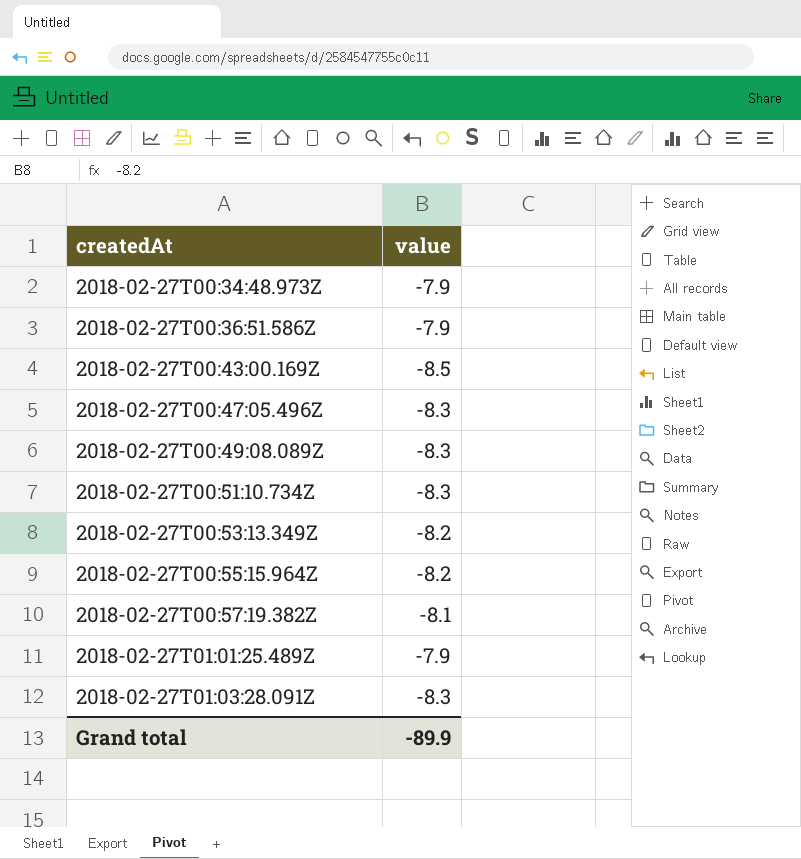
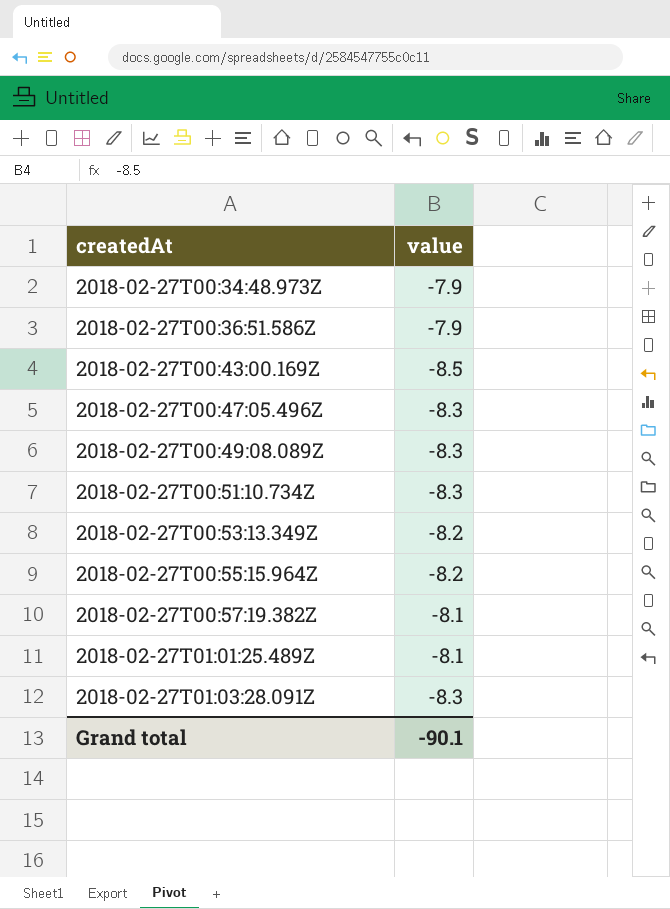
2018-02-27T01:01:25.489Z | value: -7.9 -> -8.1
Grand total | value: -89.9 -> -90.1

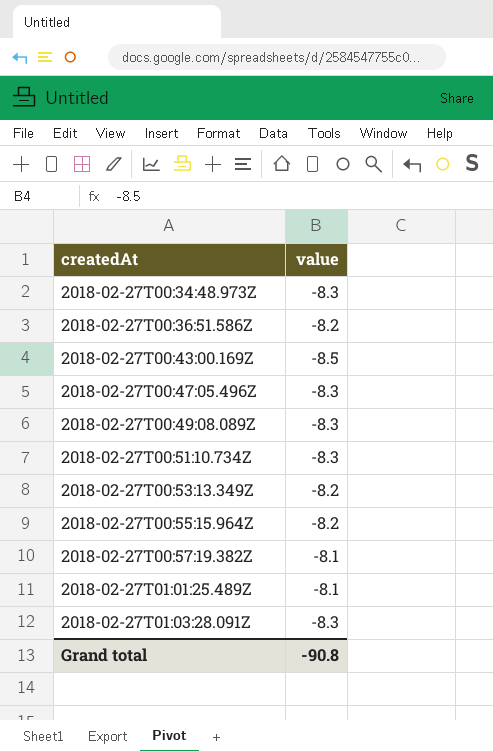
2018-02-27T00:34:48.973Z | value: -7.9 -> -8.3
2018-02-27T00:36:51.586Z | value: -7.9 -> -8.2
Grand total | value: -90.1 -> -90.8

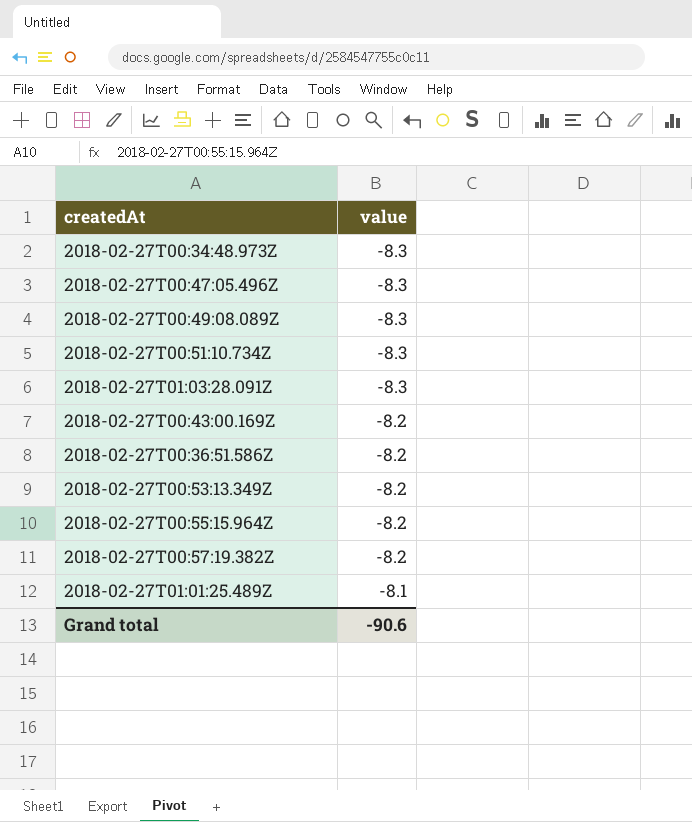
row order: createdAt ascending -> value ascending
2018-02-27T00:43:00.169Z | value: -8.5 -> -8.2
2018-02-27T00:57:19.382Z | value: -8.1 -> -8.2
Grand total | value: -90.8 -> -90.6

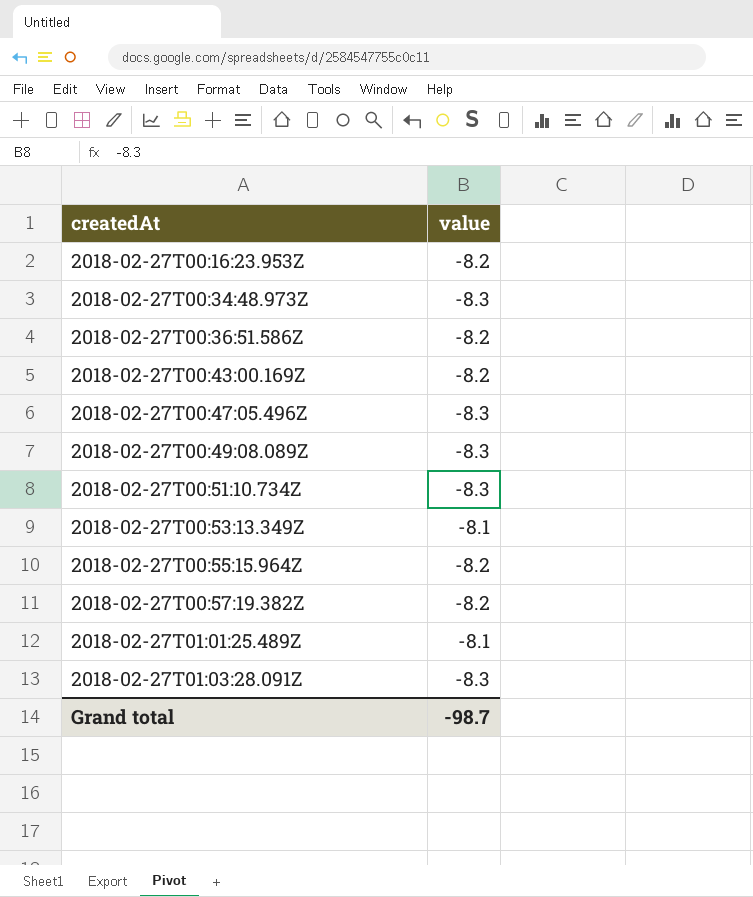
row order: value ascending -> createdAt ascending
row 2018-02-27T00:16:23.953Z: none -> -8.2
2018-02-27T00:53:13.349Z | value: -8.2 -> -8.1
Grand total | value: -90.6 -> -98.7

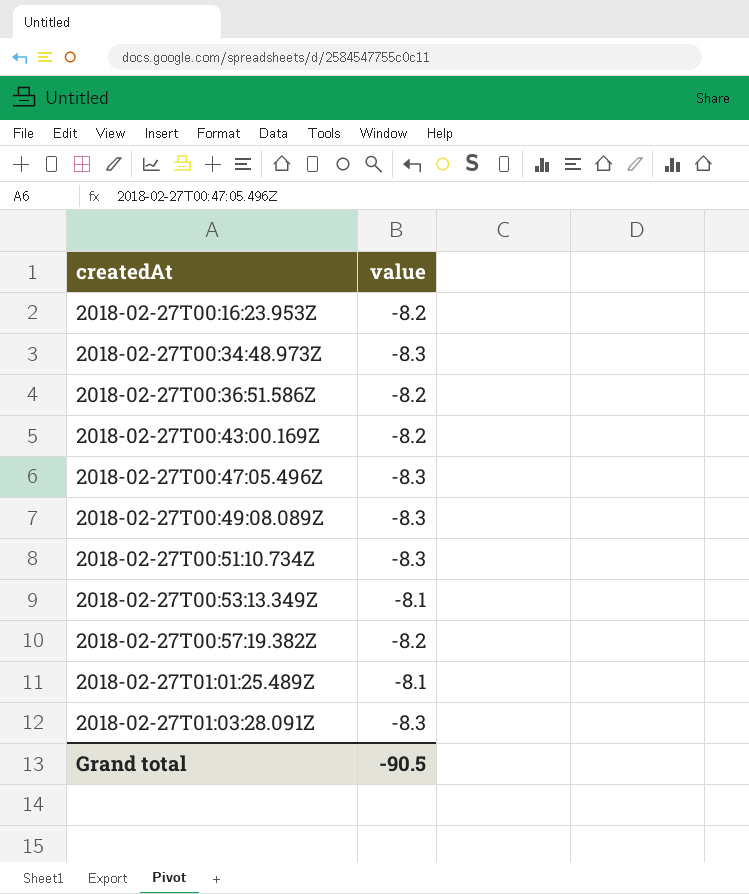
row 2018-02-27T00:55:15.964Z: -8.2 -> none
Grand total | value: -98.7 -> -90.5

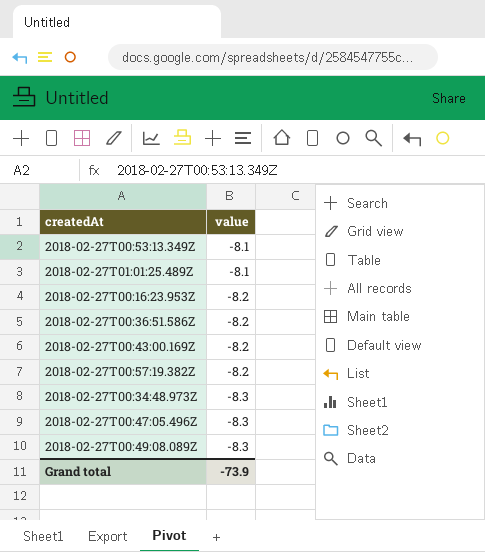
row order: createdAt ascending -> value descending
row 2018-02-27T00:51:10.734Z: -8.3 -> none
row 2018-02-27T01:03:28.091Z: -8.3 -> none
Grand total | value: -90.5 -> -73.9

